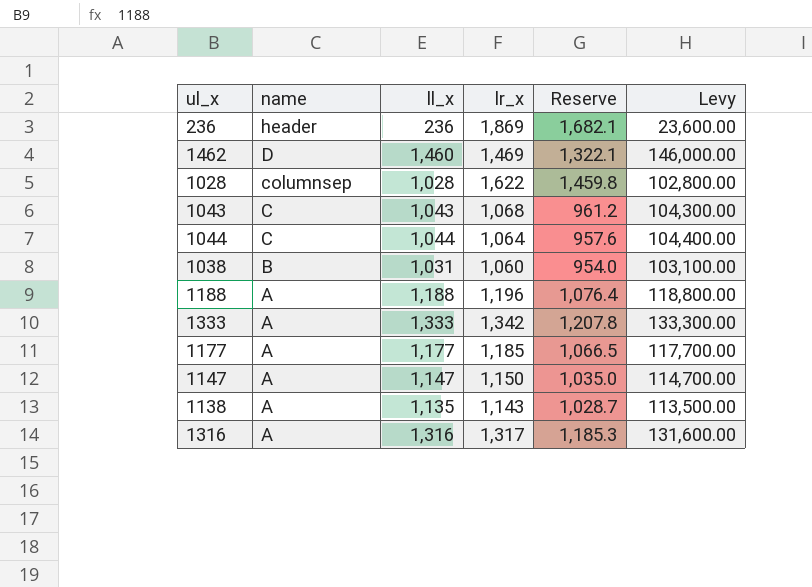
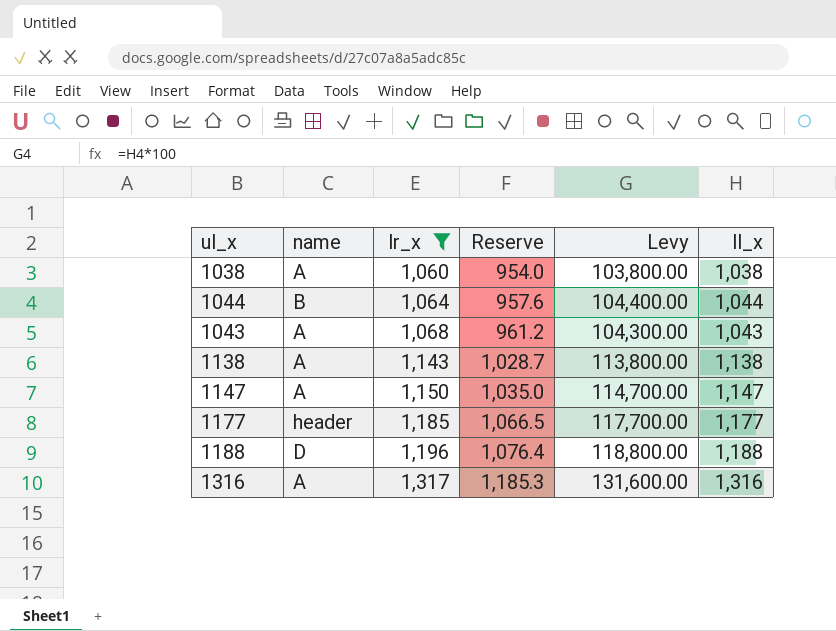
filter: none -> lr_x <= 1,317
row order: name descending -> lr_x ascending
column ll_x | position: 3 -> 6
1038 | name: B -> A
1038 | Levy: 103,100.00 -> 103,800.00
1038 | ll_x: 1,031 -> 1,038
1044 | name: C -> B
1043 | name: C -> A
1138 | Levy: 113,500.00 -> 113,800.00
1138 | ll_x: 1,135 -> 1,138
1177 | name: A -> header
1188 | name: A -> D

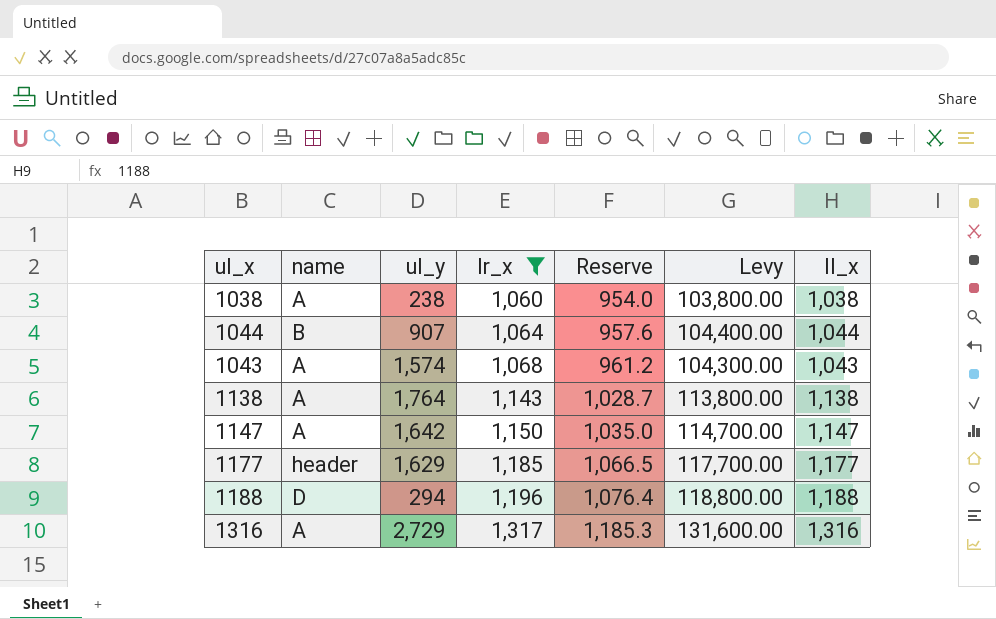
column ul_y | position: none -> 3

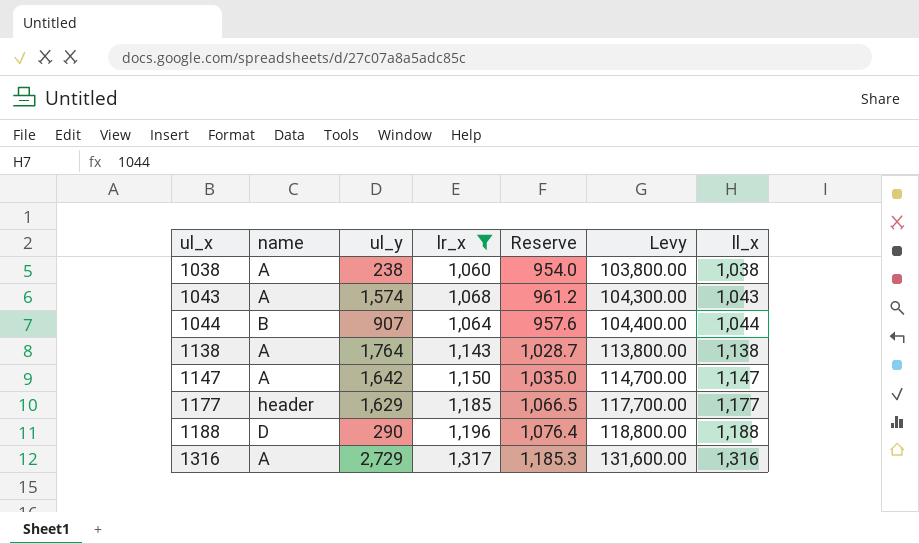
row order: lr_x ascending -> ul_x ascending
1188 | ul_y: 294 -> 290

